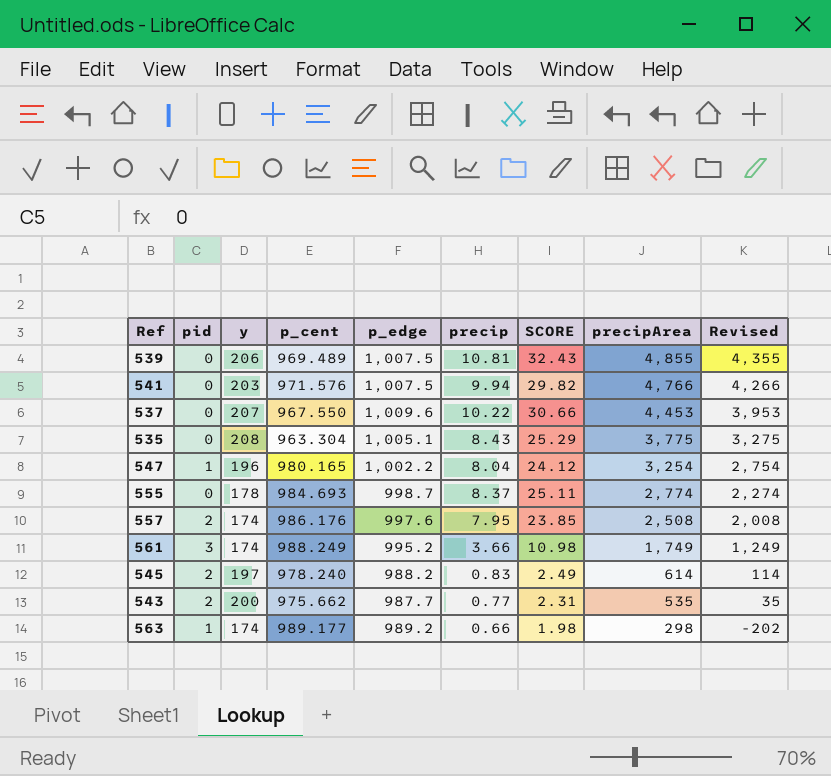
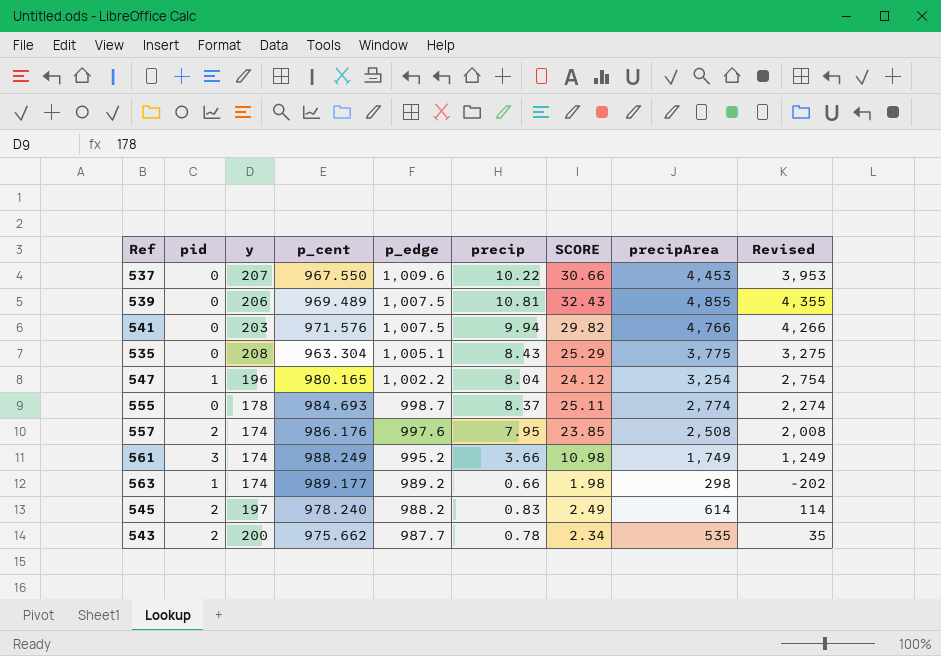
row order: precipArea descending -> p_edge descending
543 | precip: 0.77 -> 0.78
543 | SCORE: 2.31 -> 2.34

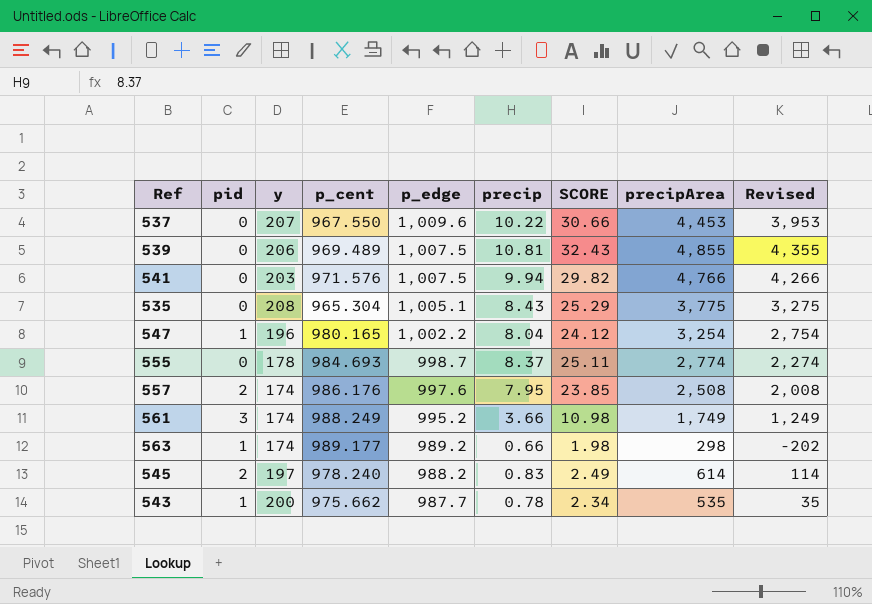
535 | p_cent: 963.304 -> 965.304
543 | pid: 2 -> 1

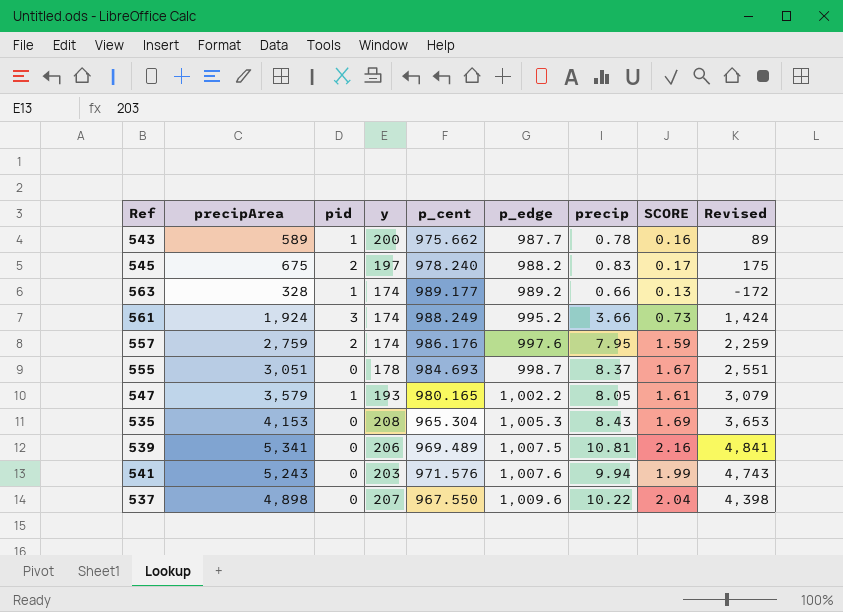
row order: p_edge descending -> p_edge ascending
column precipArea | position: 8 -> 2
column SCORE | formula: [precip] * 3 -> [precip] * 0.2
543 | precipArea: 535 -> 589
543 | Revised: 35 -> 89
545 | precipArea: 614 -> 675
545 | Revised: 114 -> 175
563 | precipArea: 298 -> 328
563 | Revised: -202 -> -172
561 | precipArea: 1,749 -> 1,924
561 | Revised: 1,249 -> 1,424
557 | precipArea: 2,508 -> 2,759
557 | Revised: 2,008 -> 2,259
555 | precipArea: 2,774 -> 3,051
555 | Revised: 2,274 -> 2,551
547 | precipArea: 3,254 -> 3,579
547 | y: 196 -> 193
547 | precip: 8.04 -> 8.05
547 | Revised: 2,754 -> 3,079
535 | precipArea: 3,775 -> 4,153
535 | p_edge: 1,005.1 -> 1,005.3
535 | Revised: 3,275 -> 3,653
539 | precipArea: 4,855 -> 5,341
539 | Revised: 4,355 -> 4,841
541 | precipArea: 4,766 -> 5,243
541 | p_edge: 1,007.5 -> 1,007.6
541 | Revised: 4,266 -> 4,743
537 | precipArea: 4,453 -> 4,898
537 | Revised: 3,953 -> 4,398

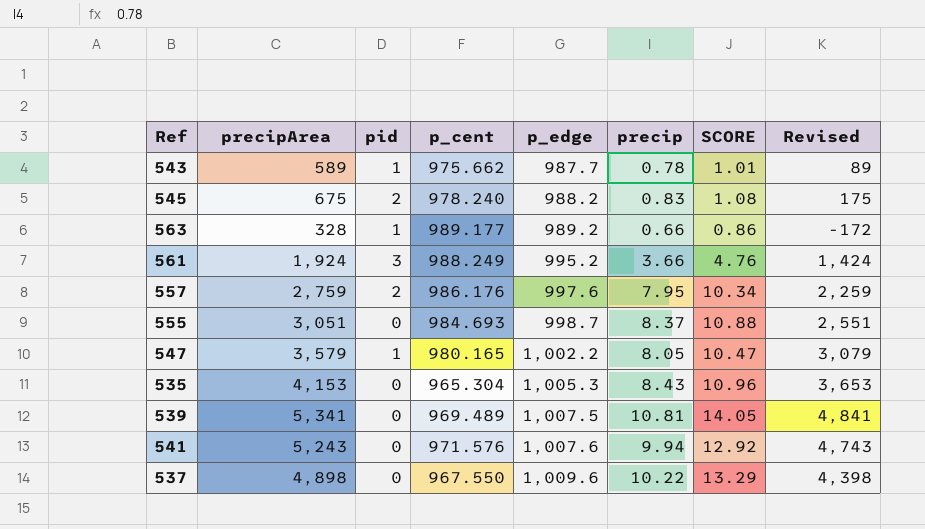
column y | position: 4 -> none
column SCORE | formula: [precip] * 0.2 -> [precip] * 1.3

